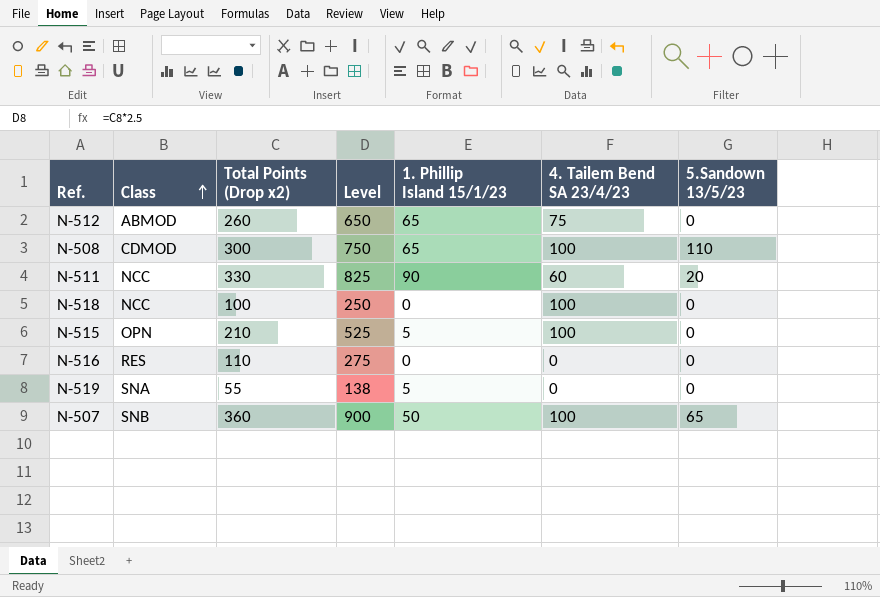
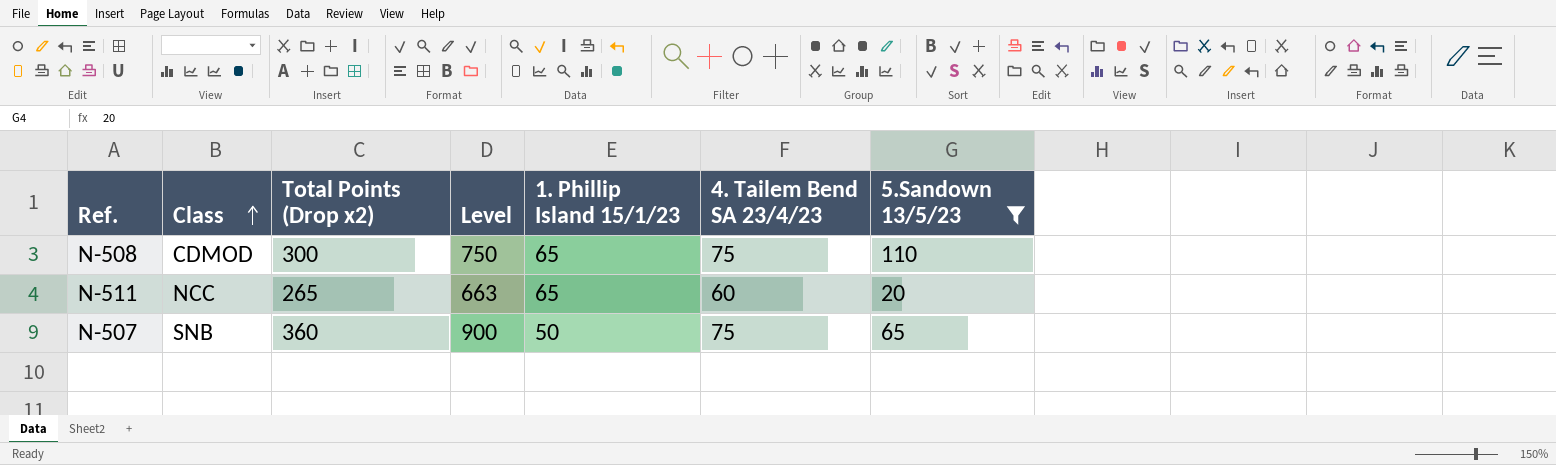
filter: none -> 5.Sandown 13/5/23 != 0
N-508 | 4. Tailem Bend SA 23/4/23: 100 -> 75
N-511 | Total Points (Drop x2): 330 -> 265
N-511 | Level: 825 -> 663
N-511 | 1. Phillip Island 15/1/23: 90 -> 65
N-507 | 4. Tailem Bend SA 23/4/23: 100 -> 75

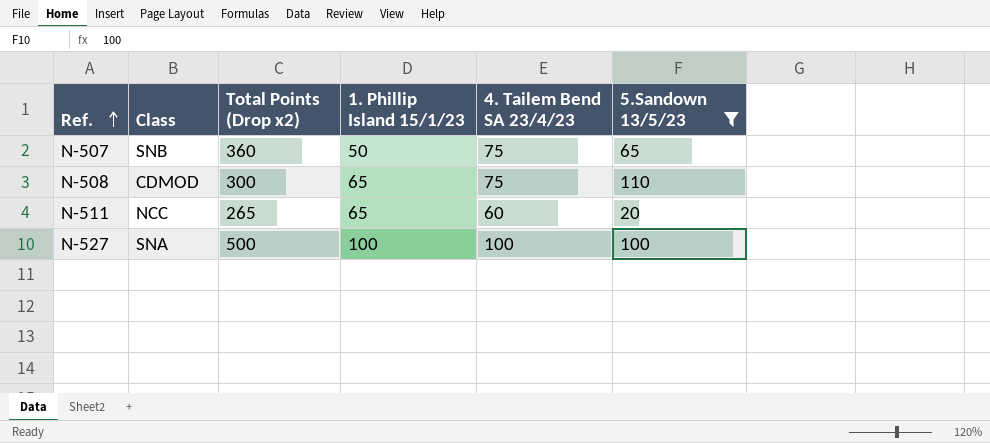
row order: Class ascending -> Ref. ascending
column Level | formula: [Total Points (Drop x2)] * 2.5 -> none
row N-527: none -> SNA | 500 | 100 | 100 | 100

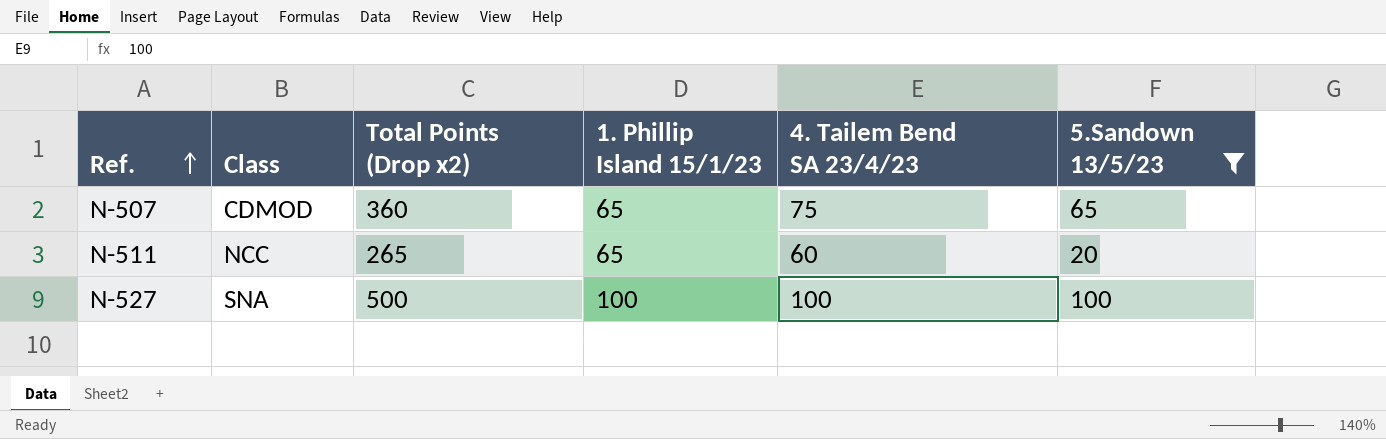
row N-508: CDMOD | 300 | 65 | 75 | 110 -> none
N-507 | Class: SNB -> CDMOD
N-507 | 1. Phillip Island 15/1/23: 50 -> 65

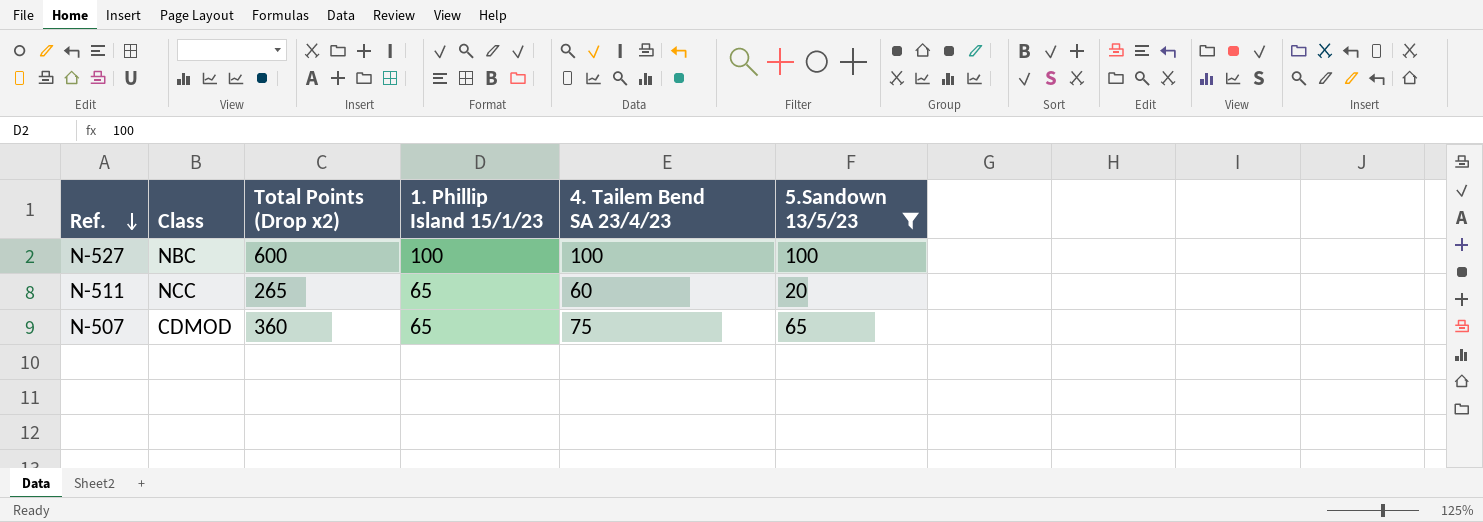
row order: Ref. ascending -> Ref. descending
N-527 | Class: SNA -> NBC
N-527 | Total Points (Drop x2): 500 -> 600

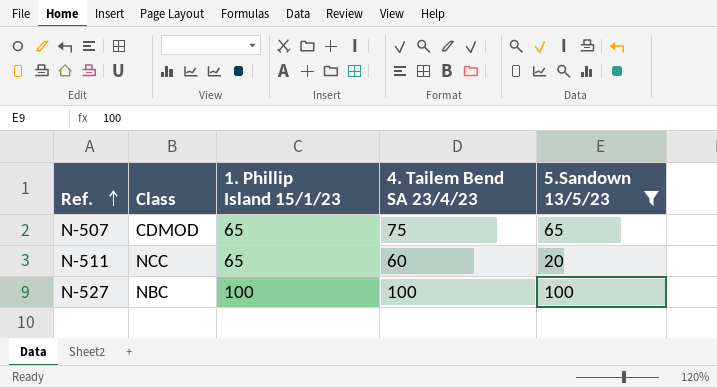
row order: Ref. descending -> Ref. ascending
column Total Points (Drop x2) | position: 3 -> none

